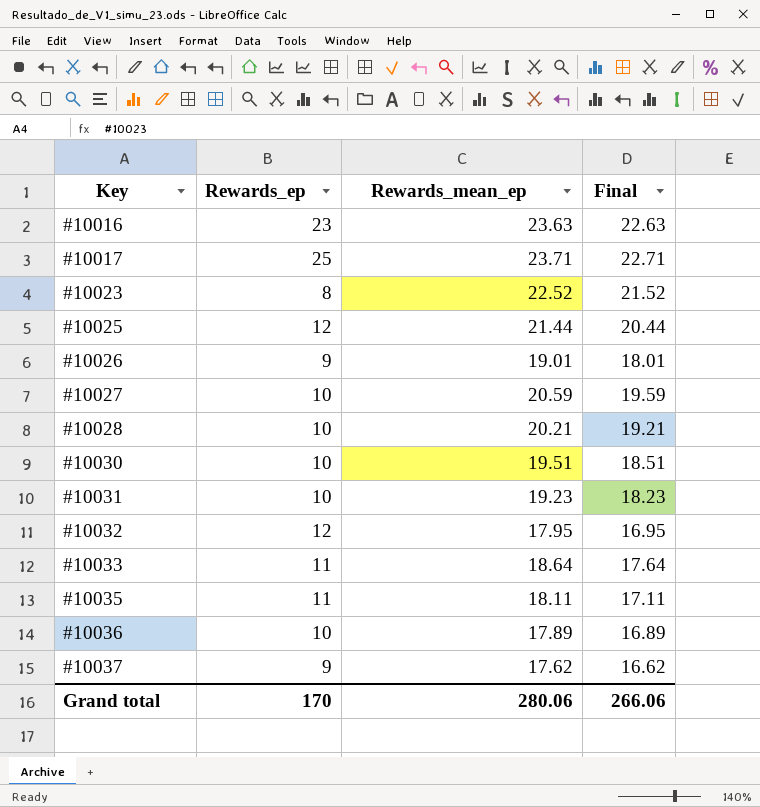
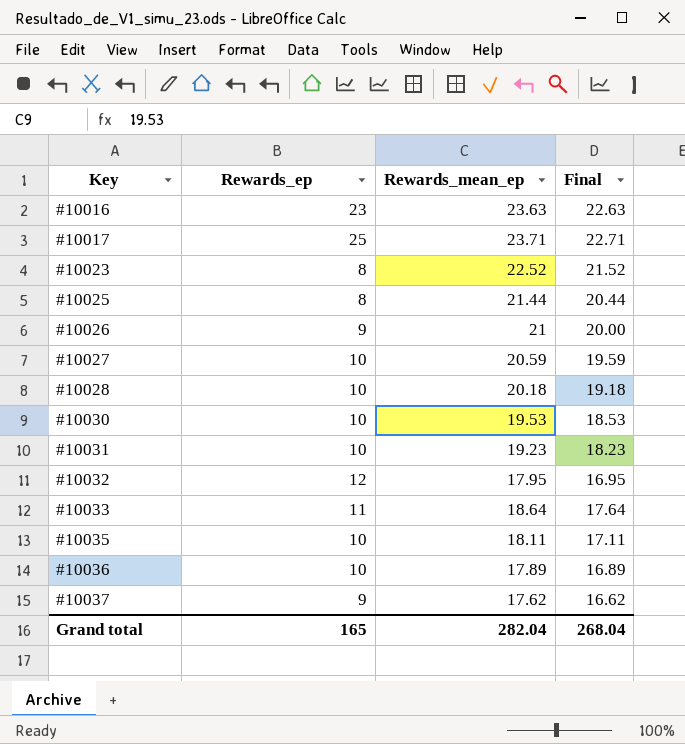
#10025 | Rewards_ep: 12 -> 8
#10026 | Rewards_mean_ep: 19.01 -> 21
#10026 | Final: 18.01 -> 20.00
#10028 | Rewards_mean_ep: 20.21 -> 20.18
#10028 | Final: 19.21 -> 19.18
#10030 | Rewards_mean_ep: 19.51 -> 19.53
#10030 | Final: 18.51 -> 18.53
#10035 | Rewards_ep: 11 -> 10
Grand total | Rewards_ep: 170 -> 165
Grand total | Rewards_mean_ep: 280.06 -> 282.04
Grand total | Final: 266.06 -> 268.04

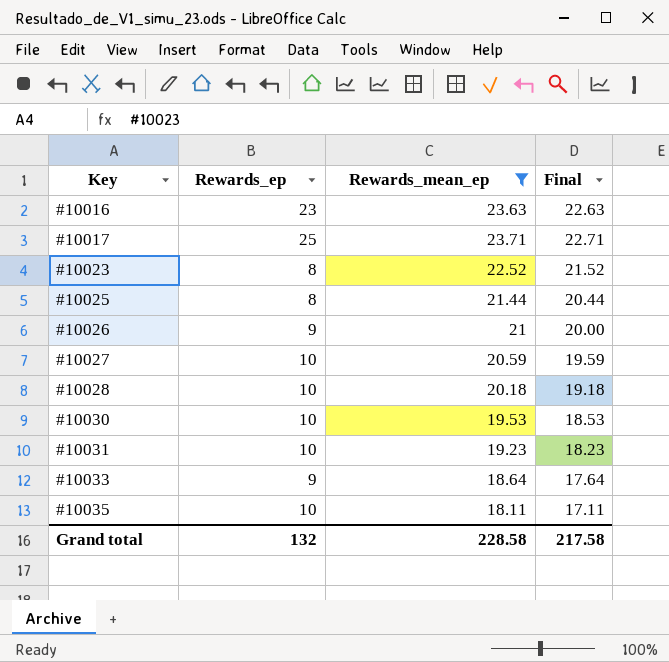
filter: none -> Rewards_mean_ep >= 18.11
#10033 | Rewards_ep: 11 -> 9
Grand total | Rewards_ep: 165 -> 132
Grand total | Rewards_mean_ep: 282.04 -> 228.58
Grand total | Final: 268.04 -> 217.58

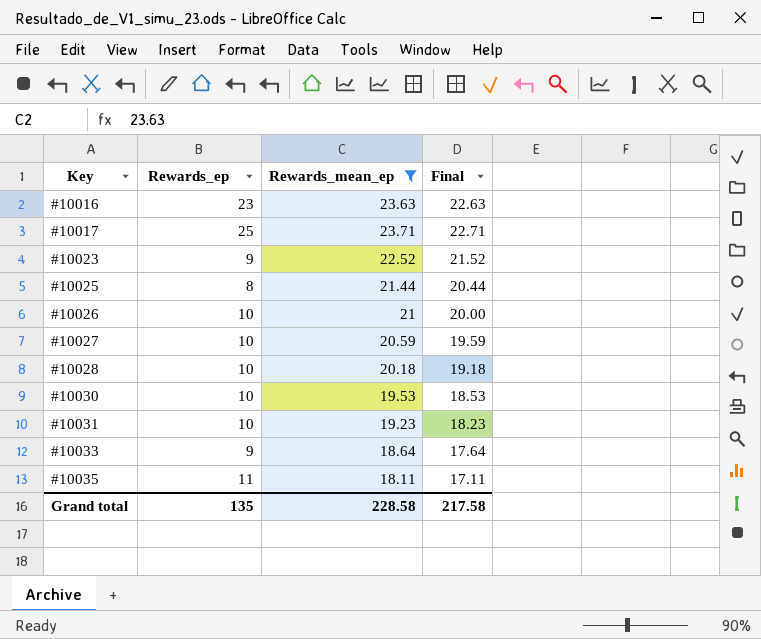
#10023 | Rewards_ep: 8 -> 9
#10026 | Rewards_ep: 9 -> 10
#10035 | Rewards_ep: 10 -> 11
Grand total | Rewards_ep: 132 -> 135

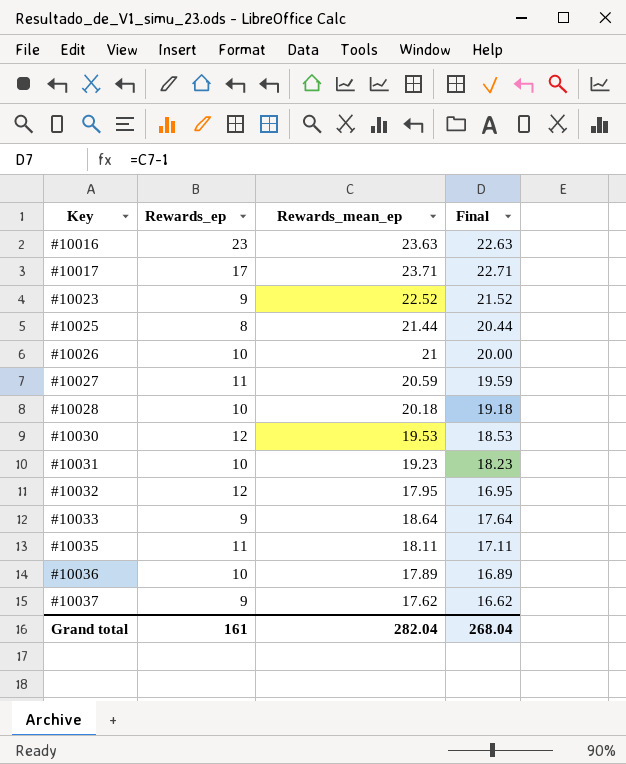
filter: Rewards_mean_ep >= 18.11 -> none
#10017 | Rewards_ep: 25 -> 17
#10027 | Rewards_ep: 10 -> 11
#10030 | Rewards_ep: 10 -> 12
Grand total | Rewards_ep: 135 -> 161
Grand total | Rewards_mean_ep: 228.58 -> 282.04
Grand total | Final: 217.58 -> 268.04

